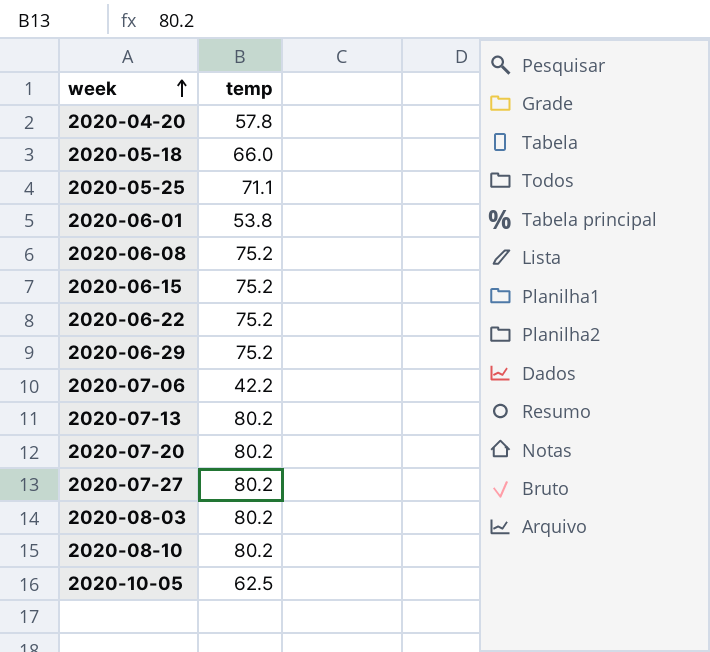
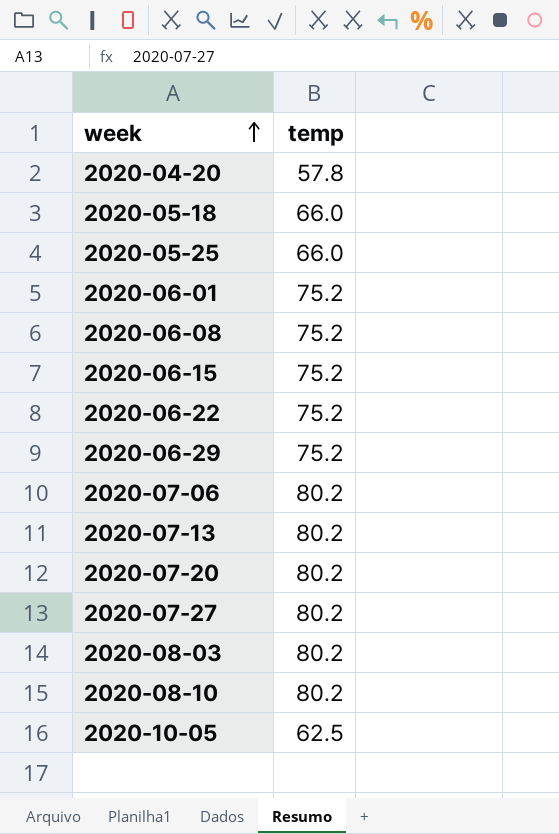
2020-05-25 | temp: 71.1 -> 66.0
2020-06-01 | temp: 53.8 -> 75.2
2020-07-06 | temp: 42.2 -> 80.2

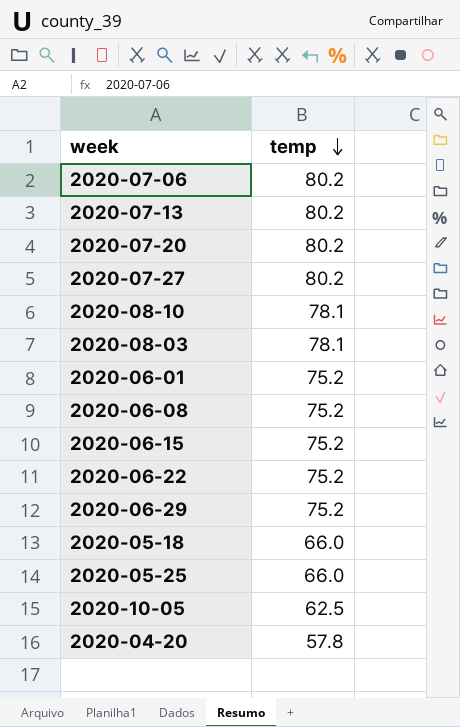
row order: week ascending -> temp descending
2020-08-10 | temp: 80.2 -> 78.1
2020-08-03 | temp: 80.2 -> 78.1

